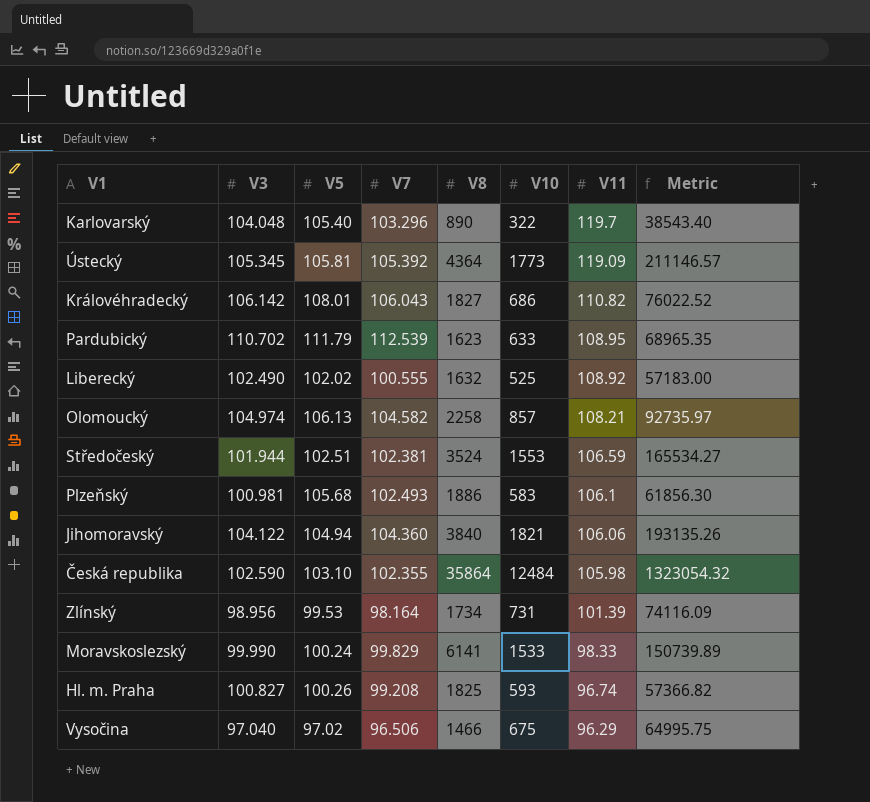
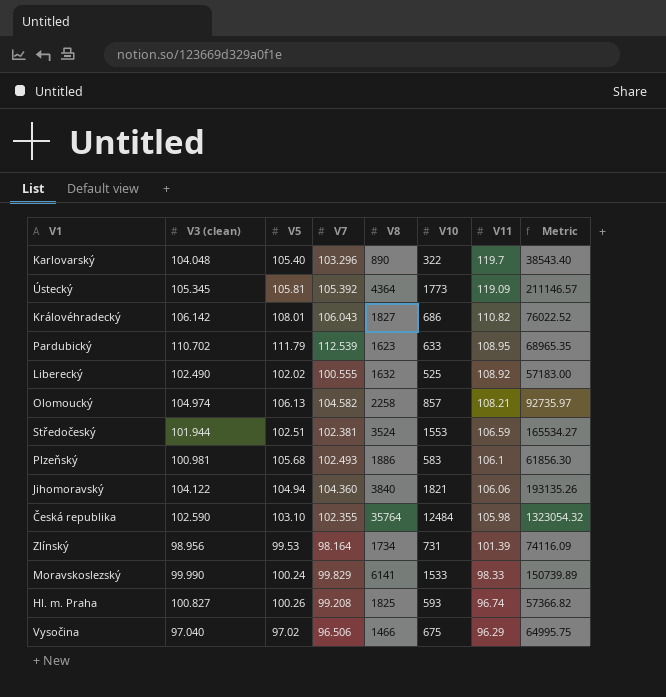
column name: V3 -> V3 (clean)
Česká republika | V8: 35864 -> 35764

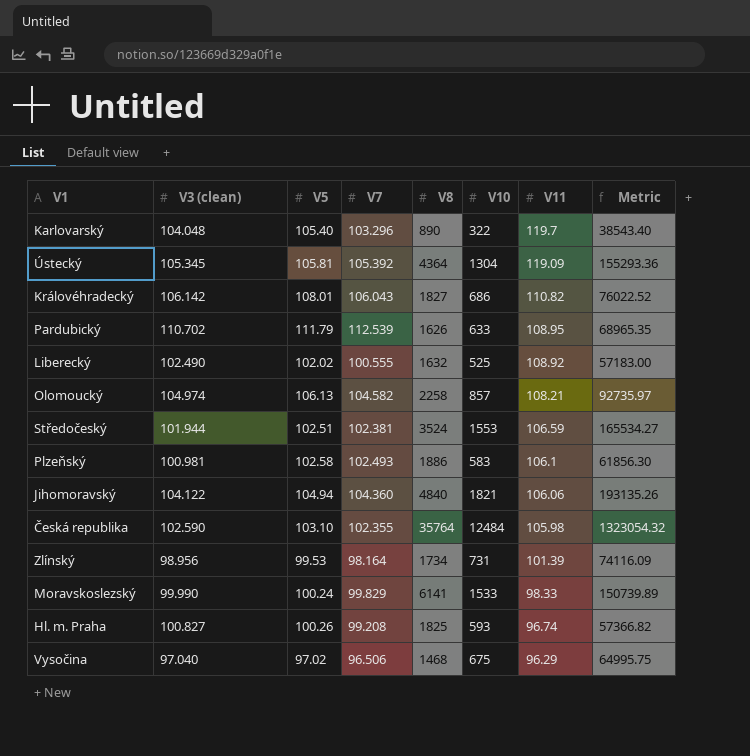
Ústecký | V10: 1773 -> 1304
Ústecký | Metric: 211146.57 -> 155293.36
Pardubický | V8: 1623 -> 1626
Plzeňský | V5: 105.68 -> 102.58
Jihomoravský | V8: 3840 -> 4840
Vysočina | V8: 1466 -> 1468

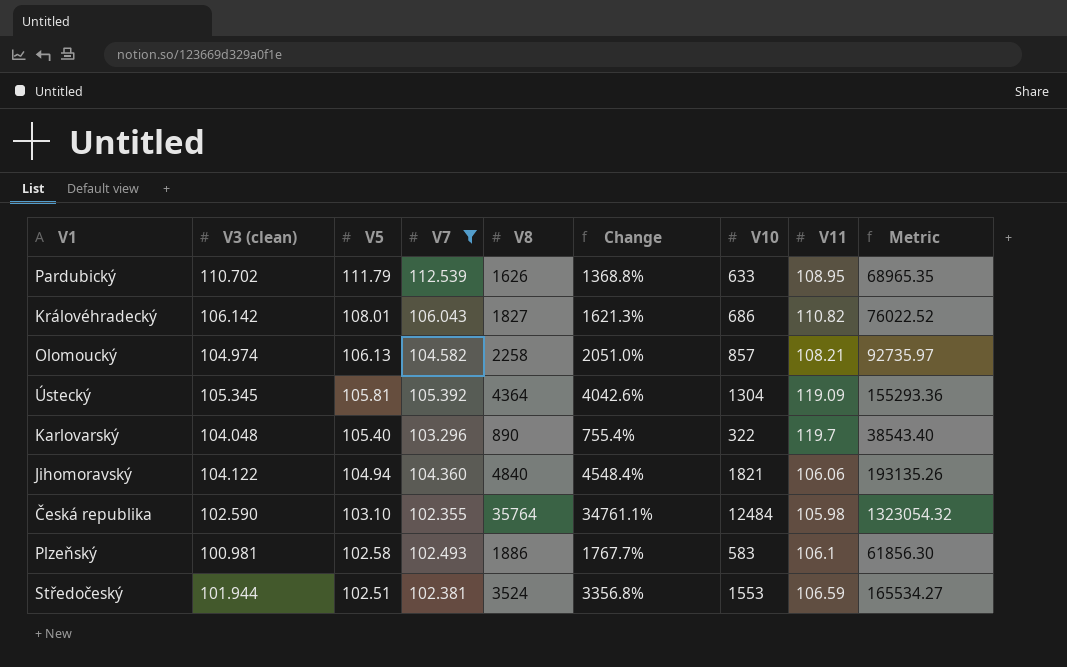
filter: none -> V7 >= 102.355
row order: V11 descending -> V5 descending
column Change | formula: none -> ([V8] - [V3 (clean)]) / [V3 (clean)]

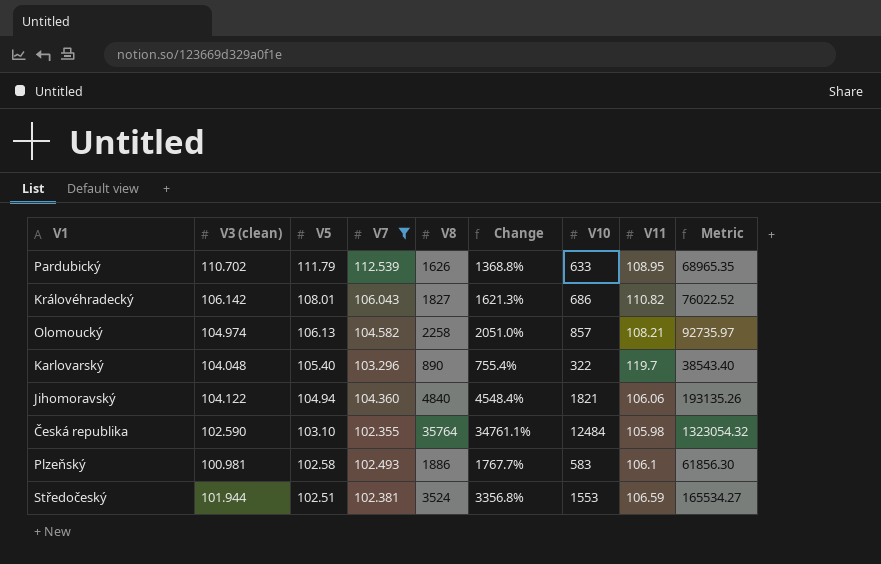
row Ústecký: 105.345 | 105.81 | 105.392 | 4364 | 4042.6% | 1304 | 119.09 | 155293.36 -> none

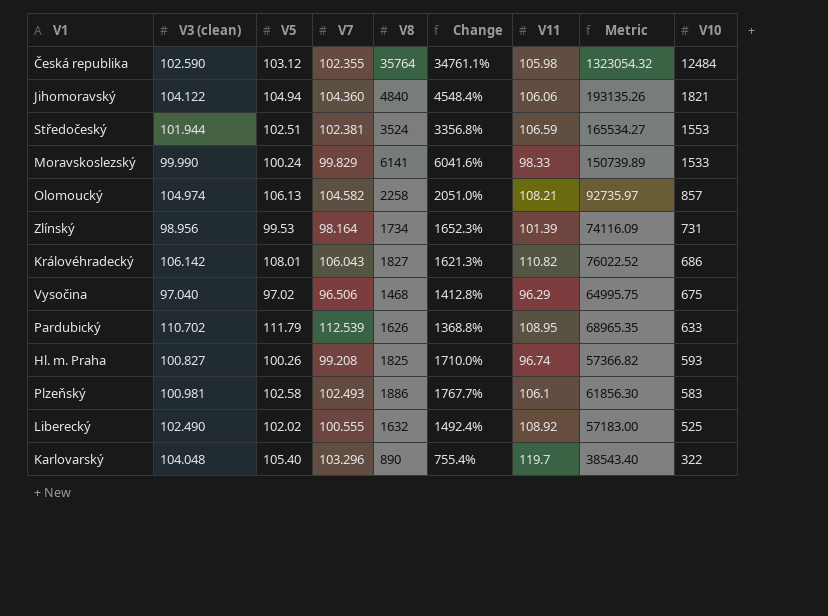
filter: V7 >= 102.355 -> none
row order: V5 descending -> V10 descending
column V10 | position: 7 -> 9
Česká republika | V5: 103.10 -> 103.12

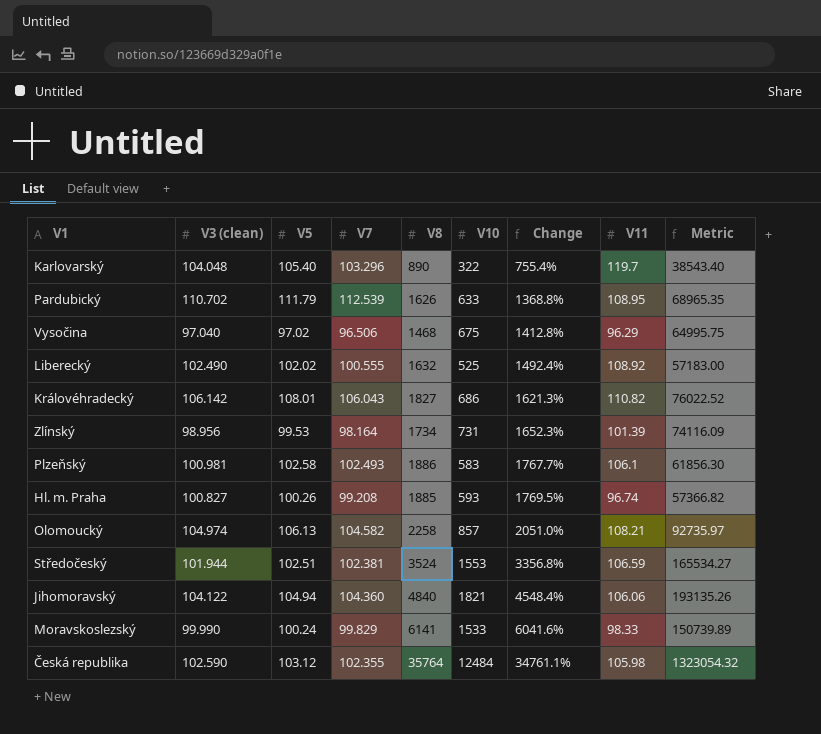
row order: V10 descending -> Change ascending
column V10 | position: 9 -> 6
Hl. m. Praha | V8: 1825 -> 1885
Hl. m. Praha | Change: 1710.0% -> 1769.5%

